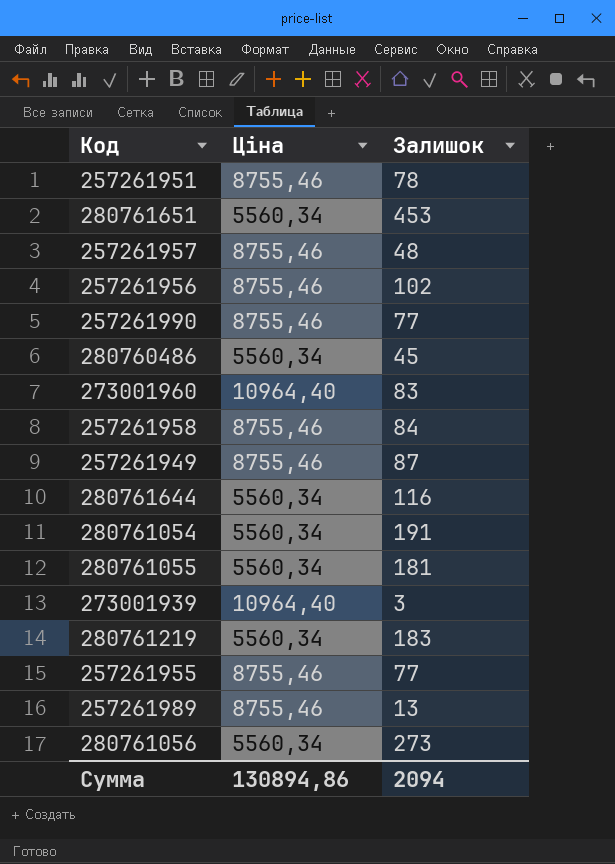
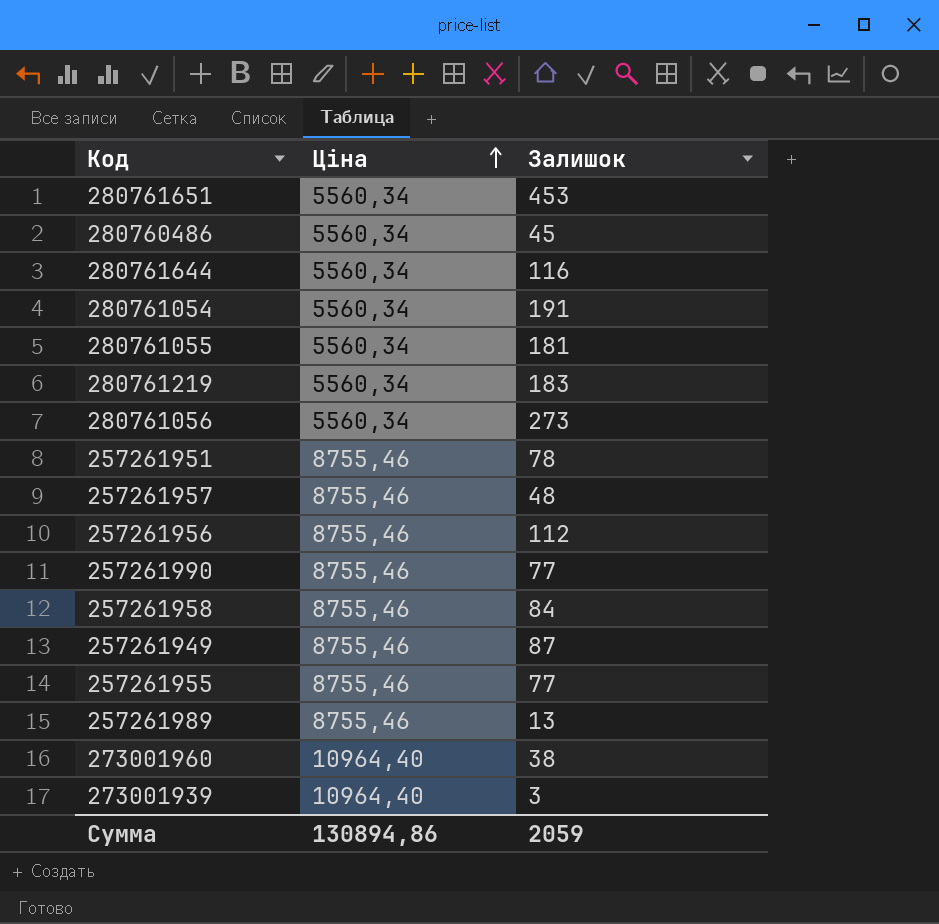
row order: none -> Ціна ascending
257261956 | Залишок: 102 -> 112
273001960 | Залишок: 83 -> 38
Сумма | Залишок: 2094 -> 2059

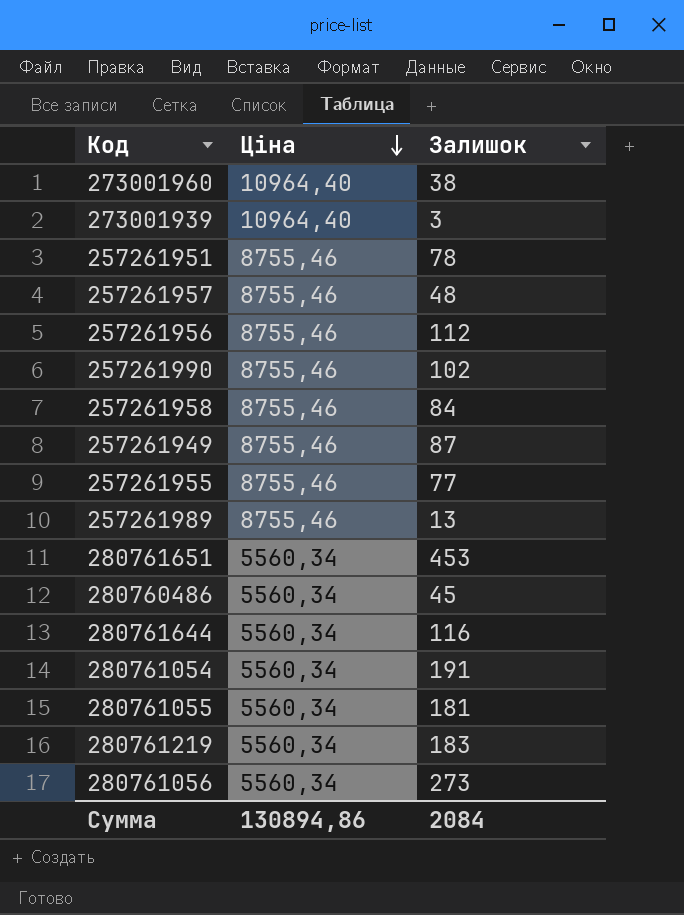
row order: Ціна ascending -> Ціна descending
257261990 | Залишок: 77 -> 102
Сумма | Залишок: 2059 -> 2084

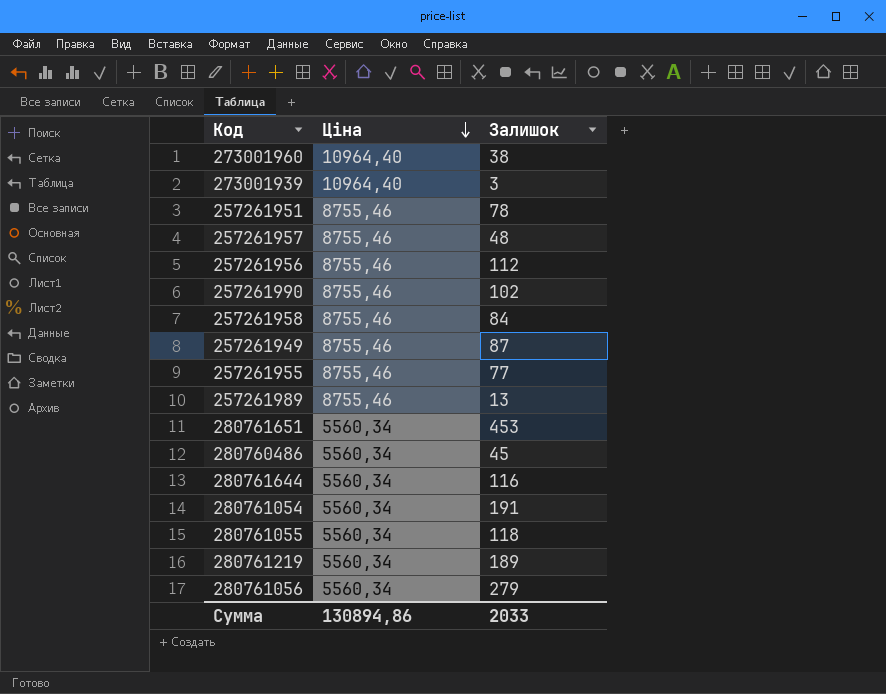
280761055 | Залишок: 181 -> 118
280761219 | Залишок: 183 -> 189
280761056 | Залишок: 273 -> 279
Сумма | Залишок: 2084 -> 2033

